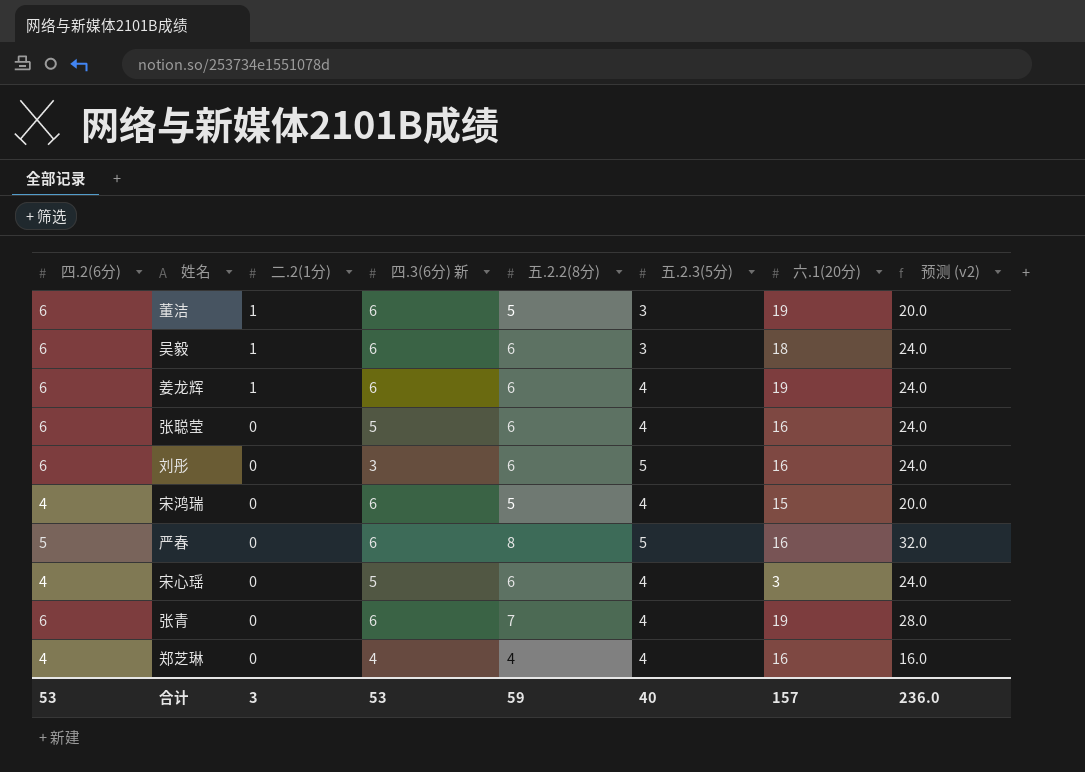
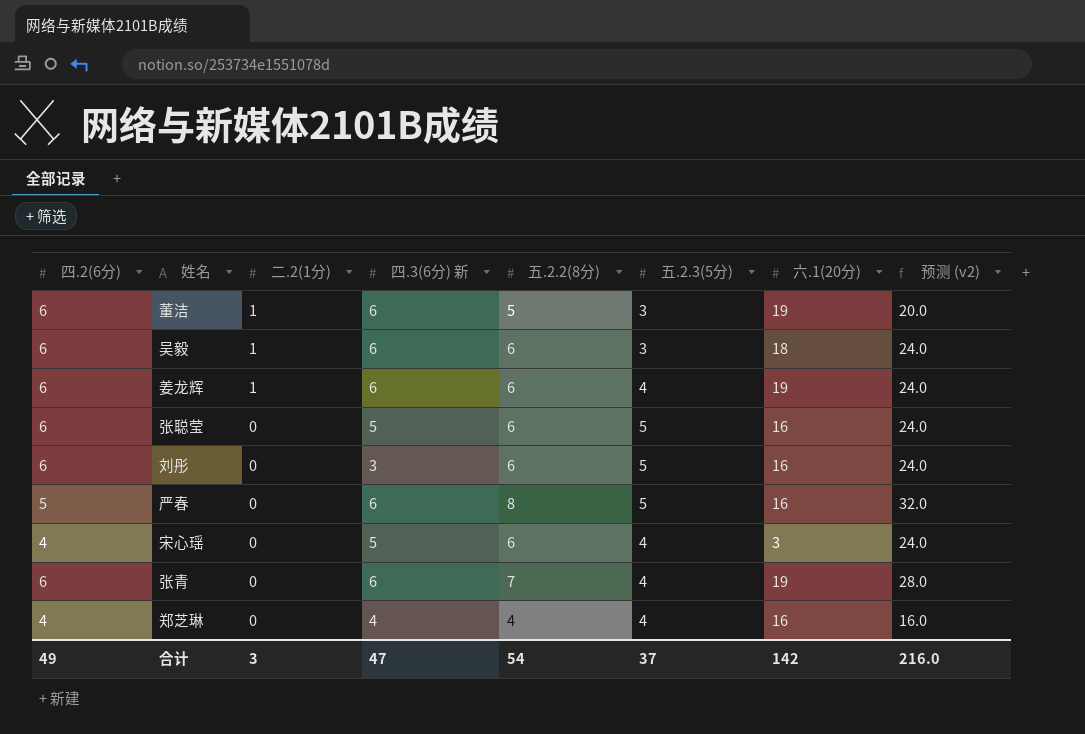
row 宋鸿瑞: 4 | 0 | 6 | 5 | 4 | 15 | 20.0 -> none
张聪莹 | 五.2.3(5分): 4 -> 5
合计 | 四.2(6分): 53 -> 49
合计 | 四.3(6分) 新: 53 -> 47
合计 | 五.2.2(8分): 59 -> 54
合计 | 五.2.3(5分): 40 -> 37
合计 | 六.1(20分): 157 -> 142
合计 | 预测 (v2): 236.0 -> 216.0

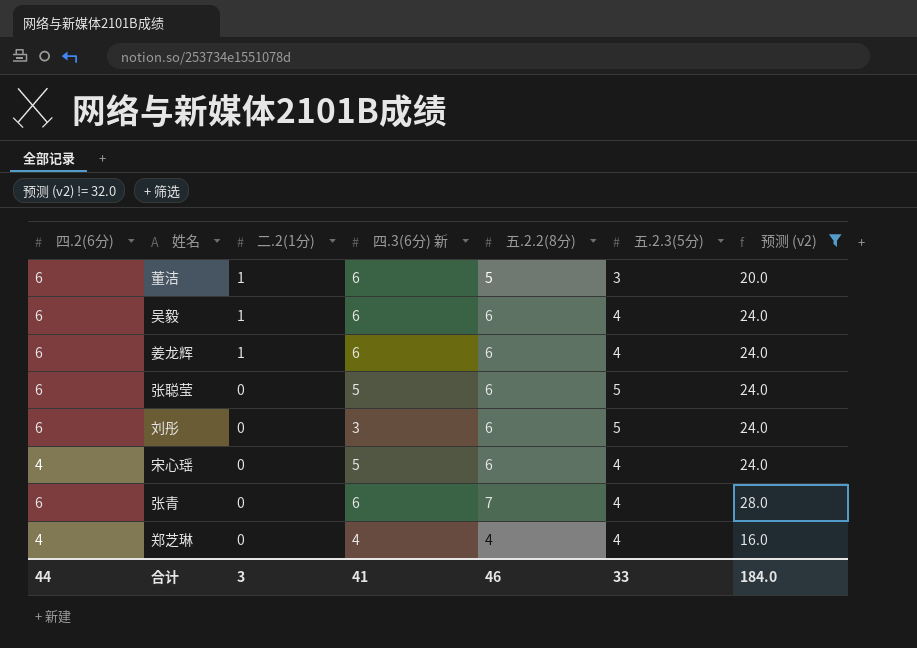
filter: none -> 预测 (v2) != 32.0
column 六.1(20分) | position: 7 -> none
吴毅 | 五.2.3(5分): 3 -> 4
合计 | 四.2(6分): 49 -> 44
合计 | 四.3(6分) 新: 47 -> 41
合计 | 五.2.2(8分): 54 -> 46
合计 | 五.2.3(5分): 37 -> 33
合计 | 预测 (v2): 216.0 -> 184.0

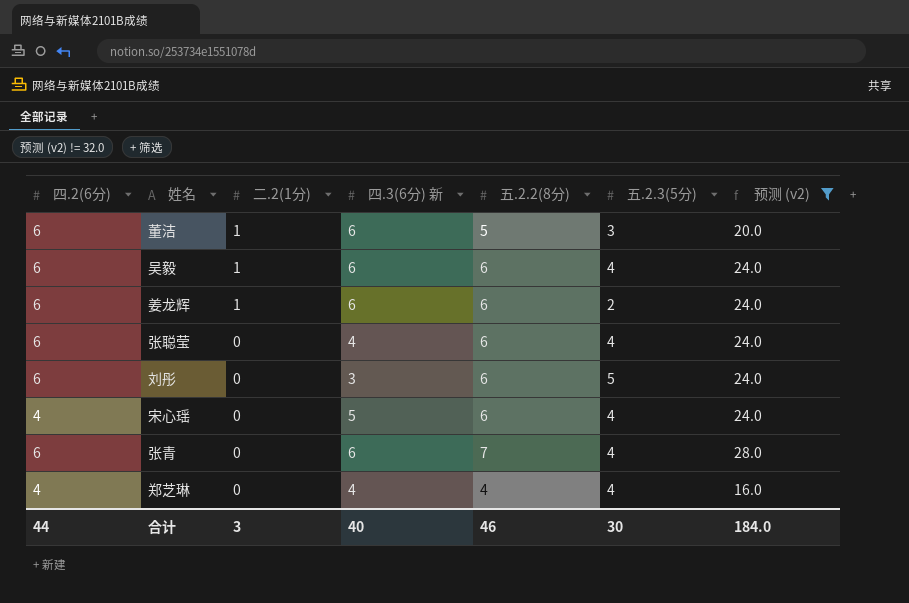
姜龙辉 | 五.2.3(5分): 4 -> 2
张聪莹 | 四.3(6分) 新: 5 -> 4
张聪莹 | 五.2.3(5分): 5 -> 4
合计 | 四.3(6分) 新: 41 -> 40
合计 | 五.2.3(5分): 33 -> 30

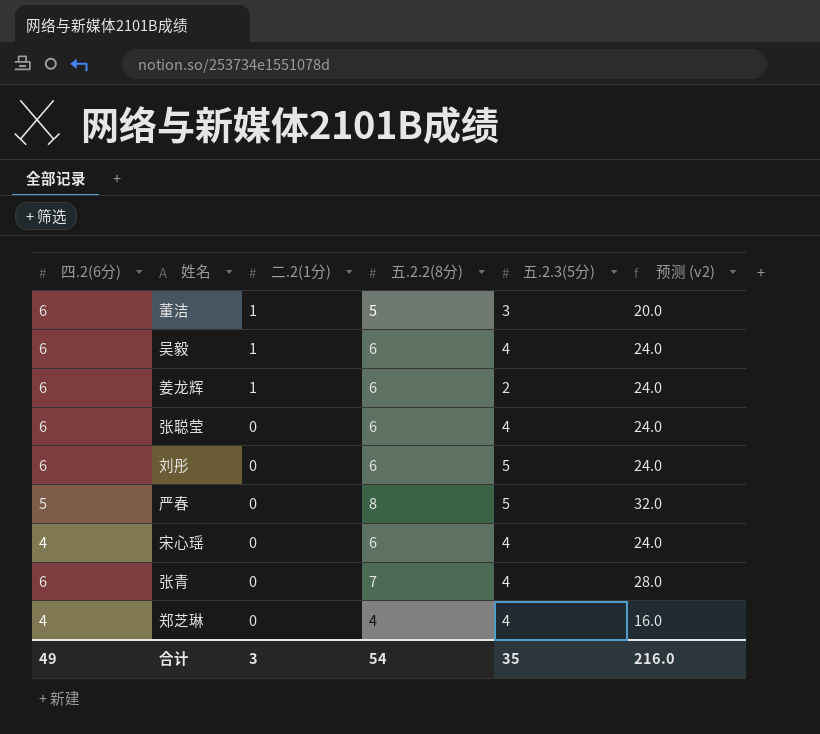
filter: 预测 (v2) != 32.0 -> none
column 四.3(6分) 新 | position: 4 -> none
合计 | 四.2(6分): 44 -> 49
合计 | 五.2.2(8分): 46 -> 54
合计 | 五.2.3(5分): 30 -> 35
合计 | 预测 (v2): 184.0 -> 216.0

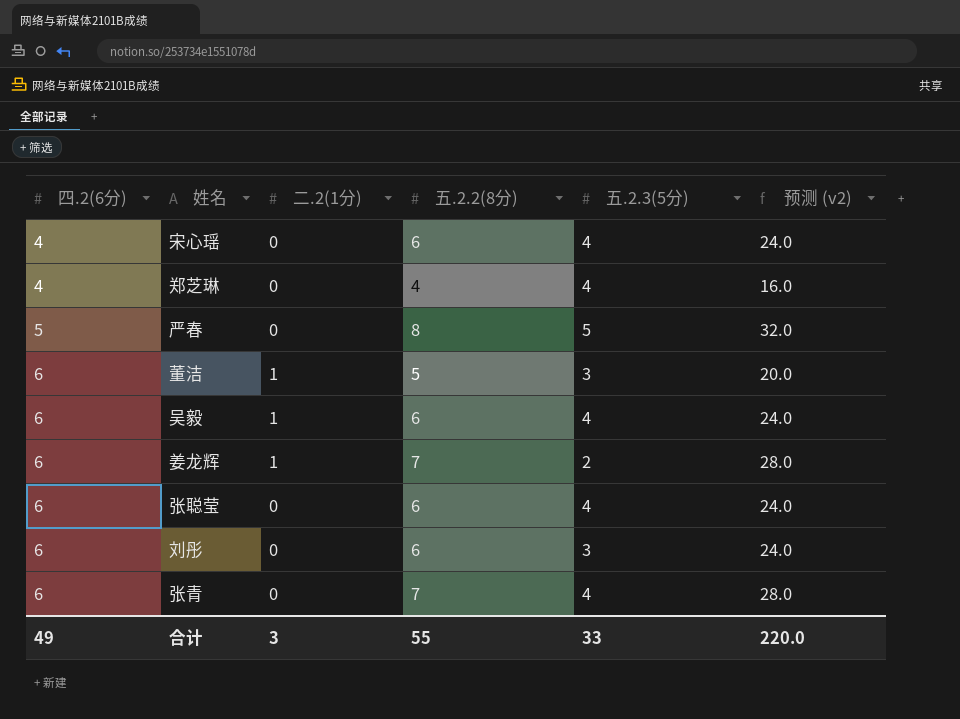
row order: 二.2(1分) descending -> 四.2(6分) ascending
姜龙辉 | 五.2.2(8分): 6 -> 7
姜龙辉 | 预测 (v2): 24.0 -> 28.0
刘彤 | 五.2.3(5分): 5 -> 3
合计 | 五.2.2(8分): 54 -> 55
合计 | 五.2.3(5分): 35 -> 33
合计 | 预测 (v2): 216.0 -> 220.0

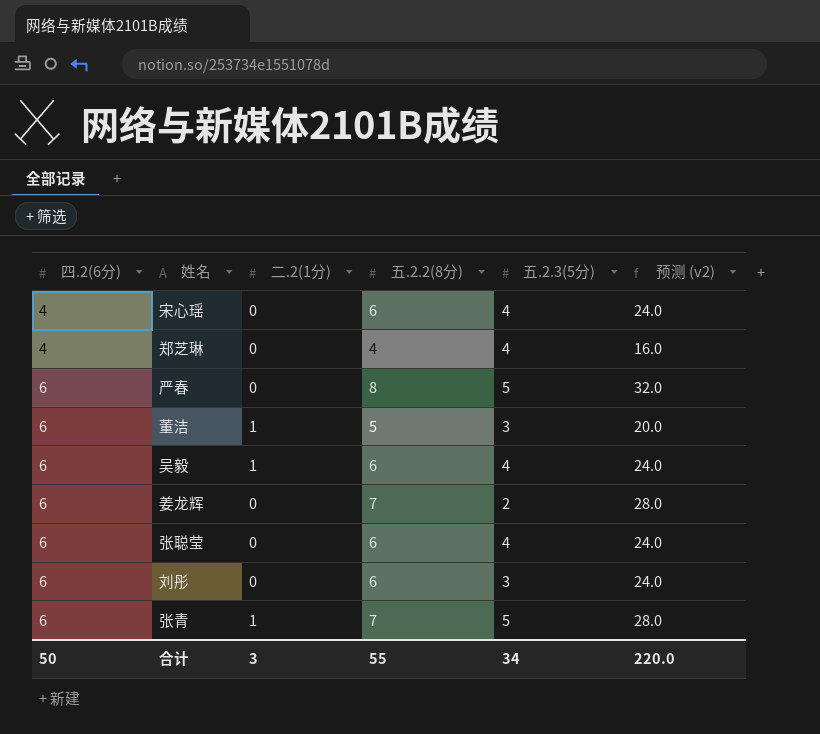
严春 | 四.2(6分): 5 -> 6
姜龙辉 | 二.2(1分): 1 -> 0
张青 | 二.2(1分): 0 -> 1
张青 | 五.2.3(5分): 4 -> 5
合计 | 四.2(6分): 49 -> 50
合计 | 五.2.3(5分): 33 -> 34

